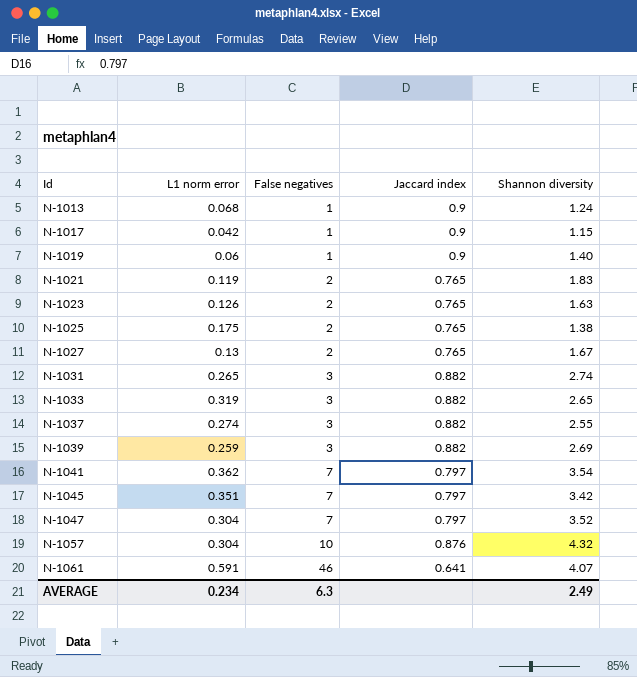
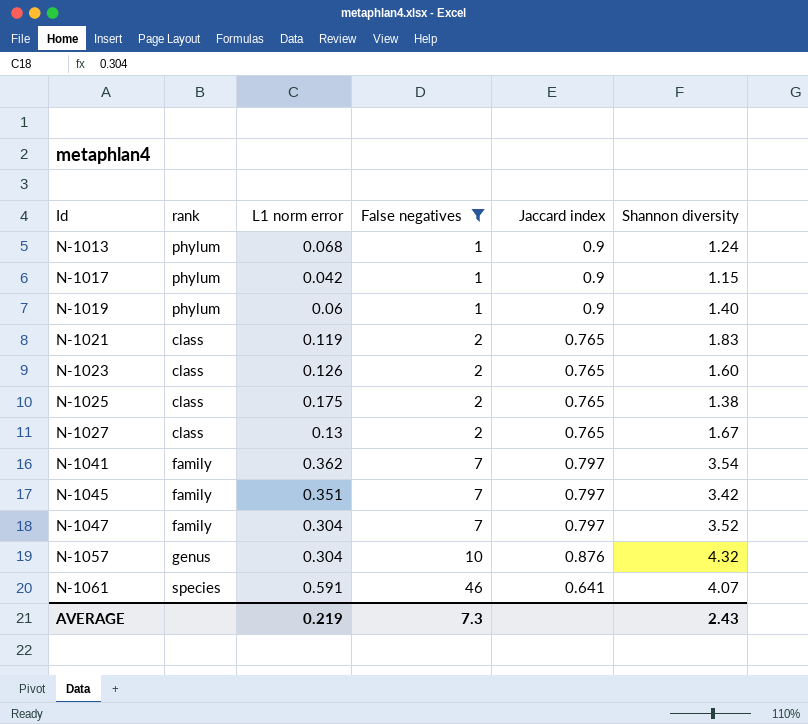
filter: none -> False negatives != 3
column rank | position: none -> 2
N-1023 | Shannon diversity: 1.63 -> 1.60
AVERAGE | L1 norm error: 0.234 -> 0.219
AVERAGE | False negatives: 6.3 -> 7.3
AVERAGE | Shannon diversity: 2.49 -> 2.43

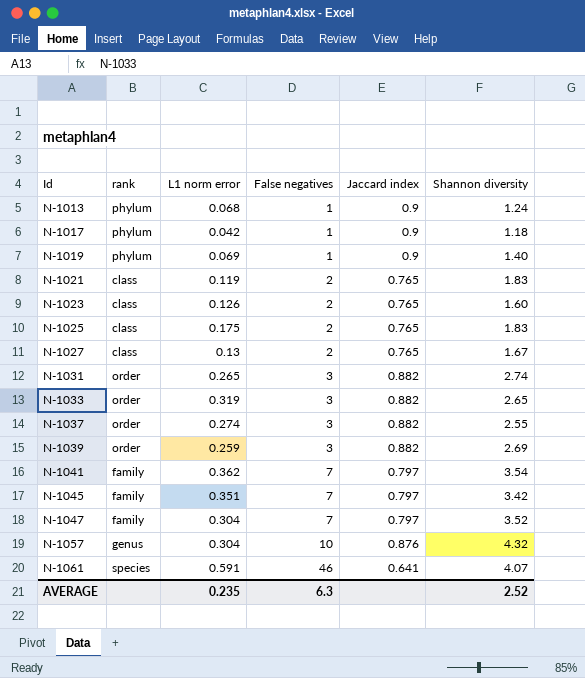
filter: False negatives != 3 -> none
N-1017 | Shannon diversity: 1.15 -> 1.18
N-1019 | L1 norm error: 0.06 -> 0.069
N-1025 | Shannon diversity: 1.38 -> 1.83
AVERAGE | L1 norm error: 0.219 -> 0.235
AVERAGE | False negatives: 7.3 -> 6.3
AVERAGE | Shannon diversity: 2.43 -> 2.52

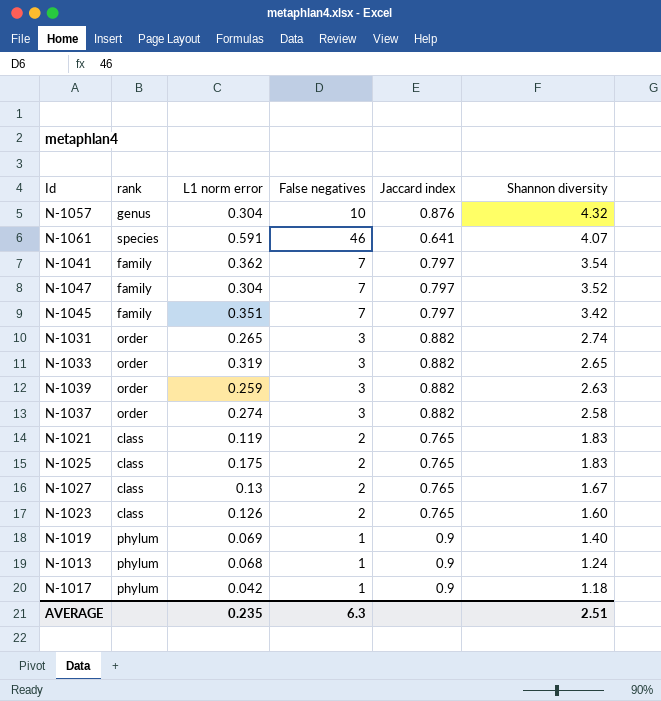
row order: Id ascending -> Shannon diversity descending
N-1039 | Shannon diversity: 2.69 -> 2.63
N-1037 | Shannon diversity: 2.55 -> 2.58
AVERAGE | Shannon diversity: 2.52 -> 2.51

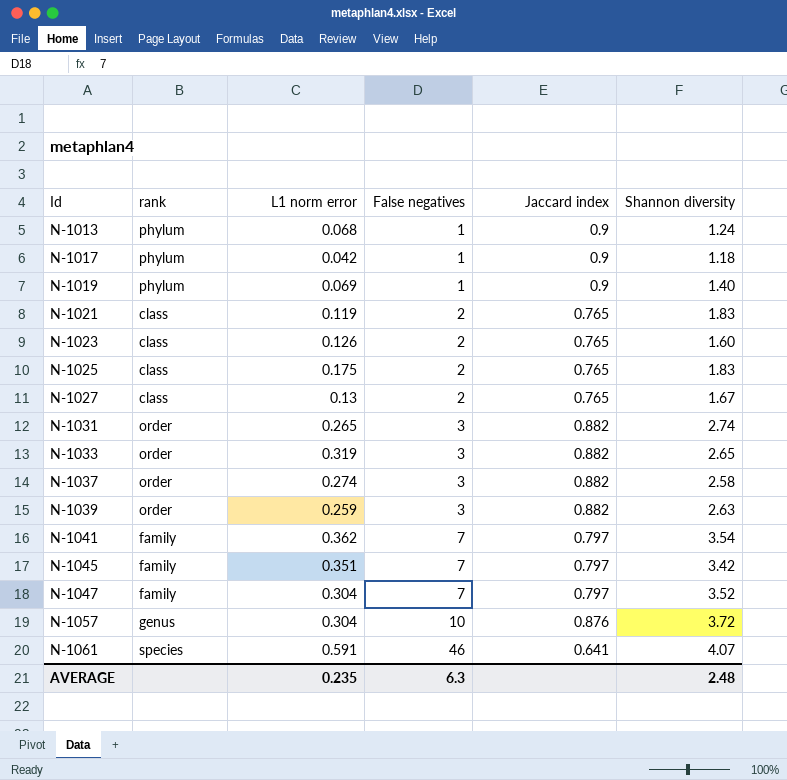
row order: Shannon diversity descending -> Id ascending
N-1057 | Shannon diversity: 4.32 -> 3.72
AVERAGE | Shannon diversity: 2.51 -> 2.48

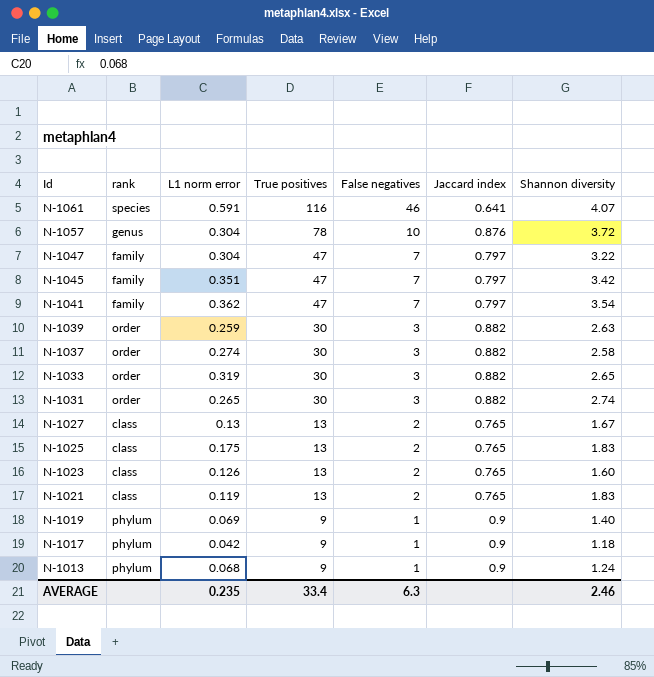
row order: Id ascending -> Id descending
column True positives | position: none -> 4
N-1047 | Shannon diversity: 3.52 -> 3.22
AVERAGE | Shannon diversity: 2.48 -> 2.46

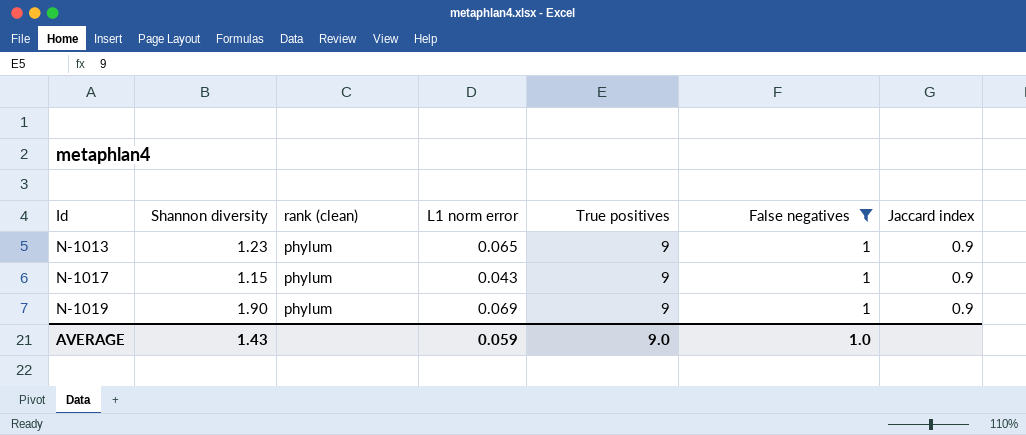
filter: none -> False negatives = 1
row order: Id descending -> Id ascending
column Shannon diversity | position: 7 -> 2
column name: rank -> rank (clean)
N-1013 | Shannon diversity: 1.24 -> 1.23
N-1013 | L1 norm error: 0.068 -> 0.065
N-1017 | Shannon diversity: 1.18 -> 1.15
N-1017 | L1 norm error: 0.042 -> 0.043
N-1019 | Shannon diversity: 1.40 -> 1.90
AVERAGE | Shannon diversity: 2.46 -> 1.43
AVERAGE | L1 norm error: 0.235 -> 0.059
AVERAGE | True positives: 33.4 -> 9.0
AVERAGE | False negatives: 6.3 -> 1.0

